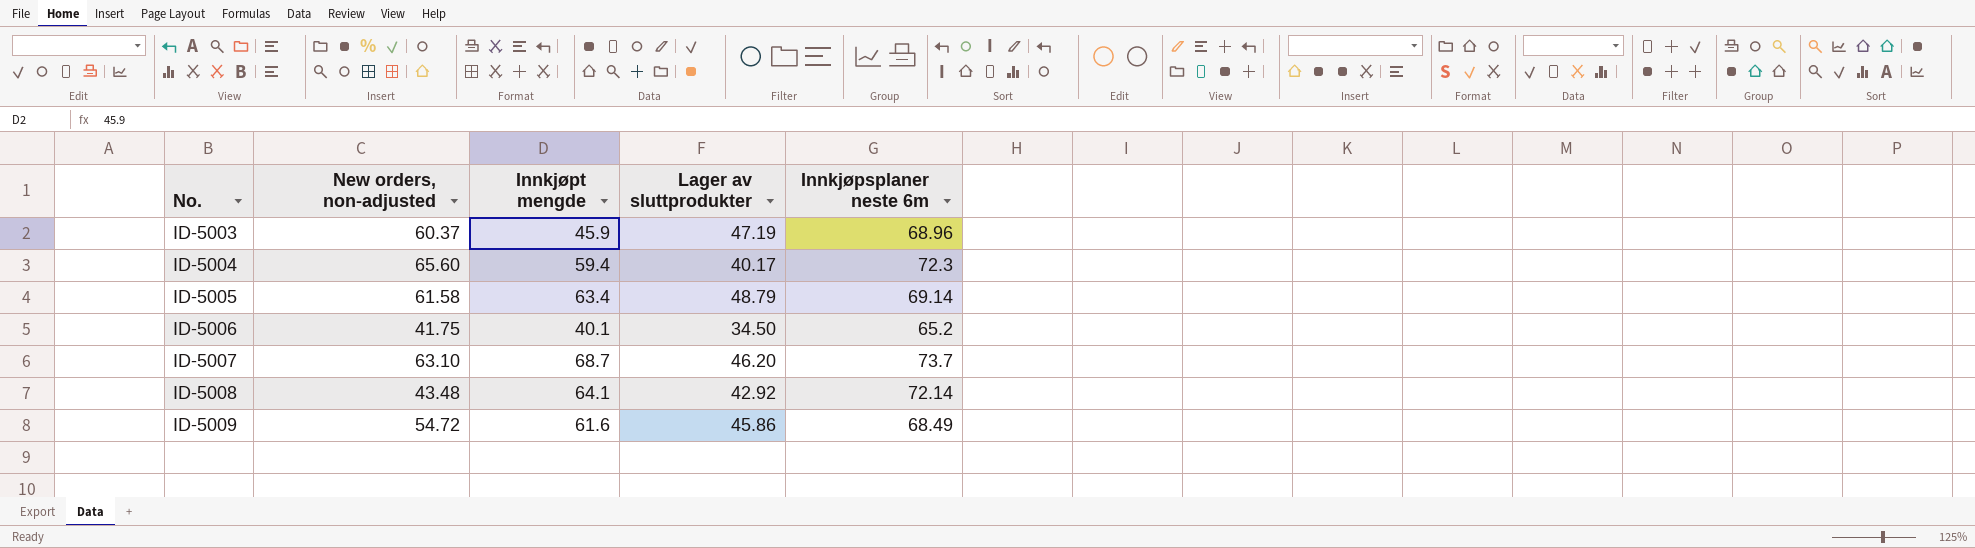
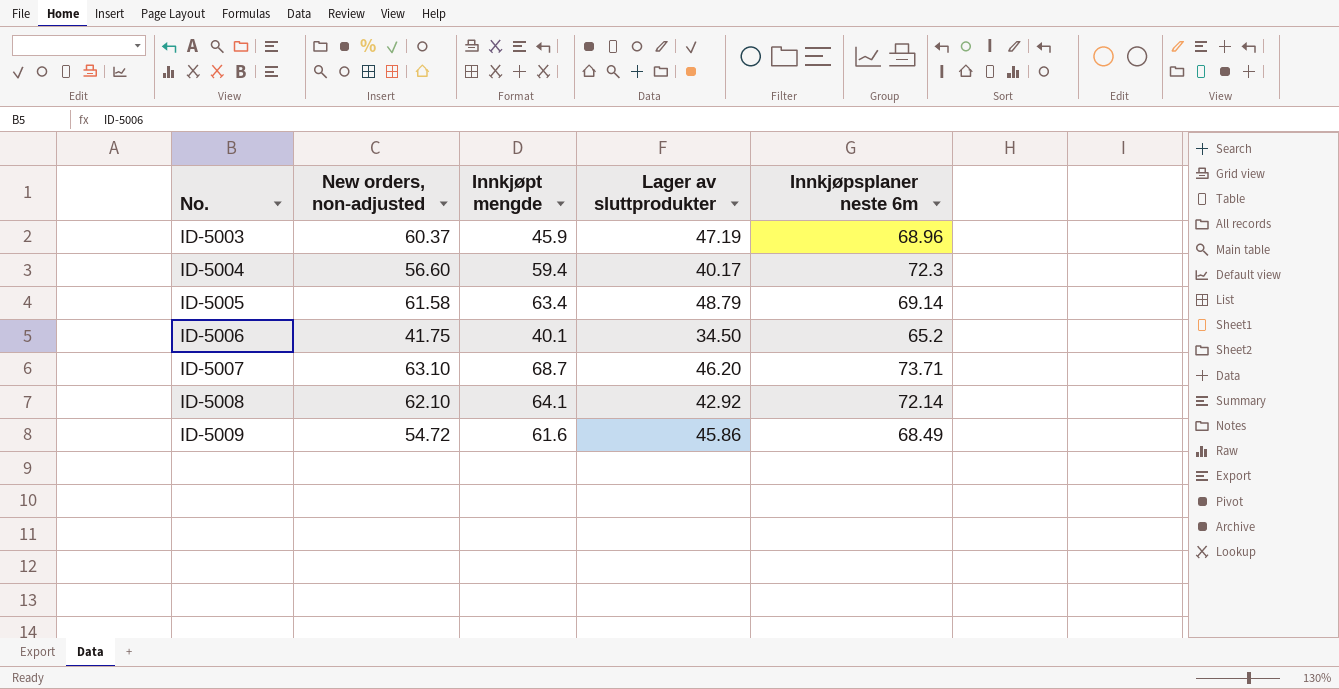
ID-5004 | New orders, non-adjusted: 65.60 -> 56.60
ID-5007 | Innkjøpsplaner neste 6m: 73.7 -> 73.71
ID-5008 | New orders, non-adjusted: 43.48 -> 62.10

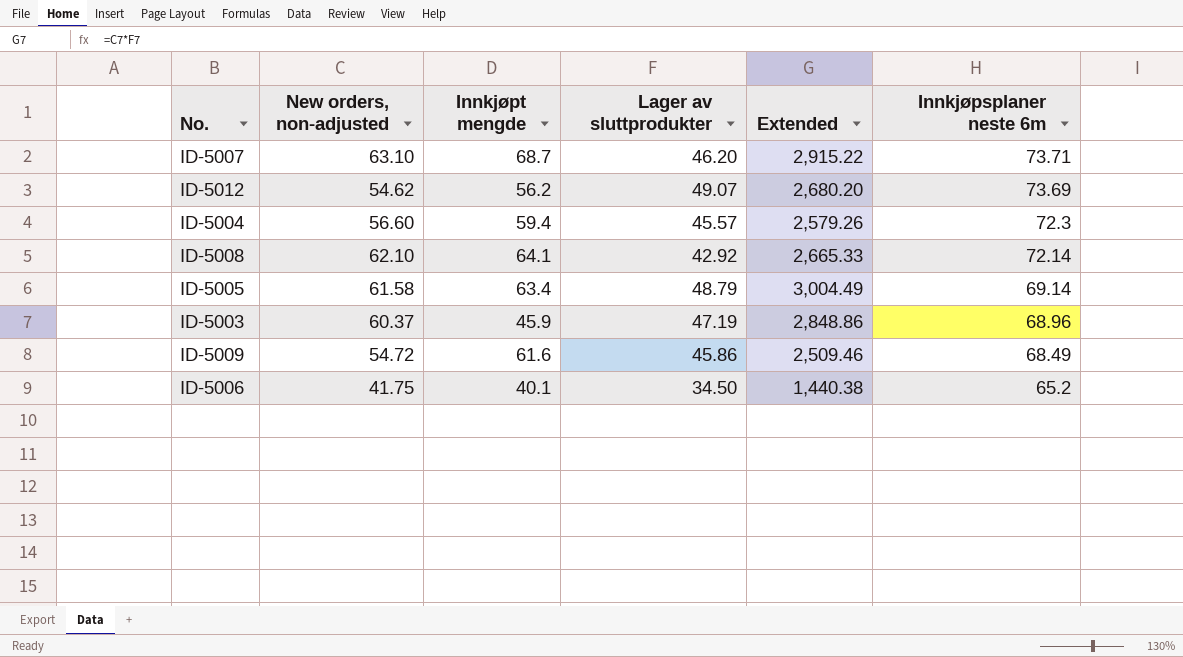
row order: No. ascending -> Innkjøpsplaner neste 6m descending
column Extended | formula: none -> [New orders, non-adjusted] * [Lager av sluttprodukter]
row ID-5012: none -> 54.62 | 56.2 | 49.07 | 2,680.20 | 73.69
ID-5004 | Lager av sluttprodukter: 40.17 -> 45.57

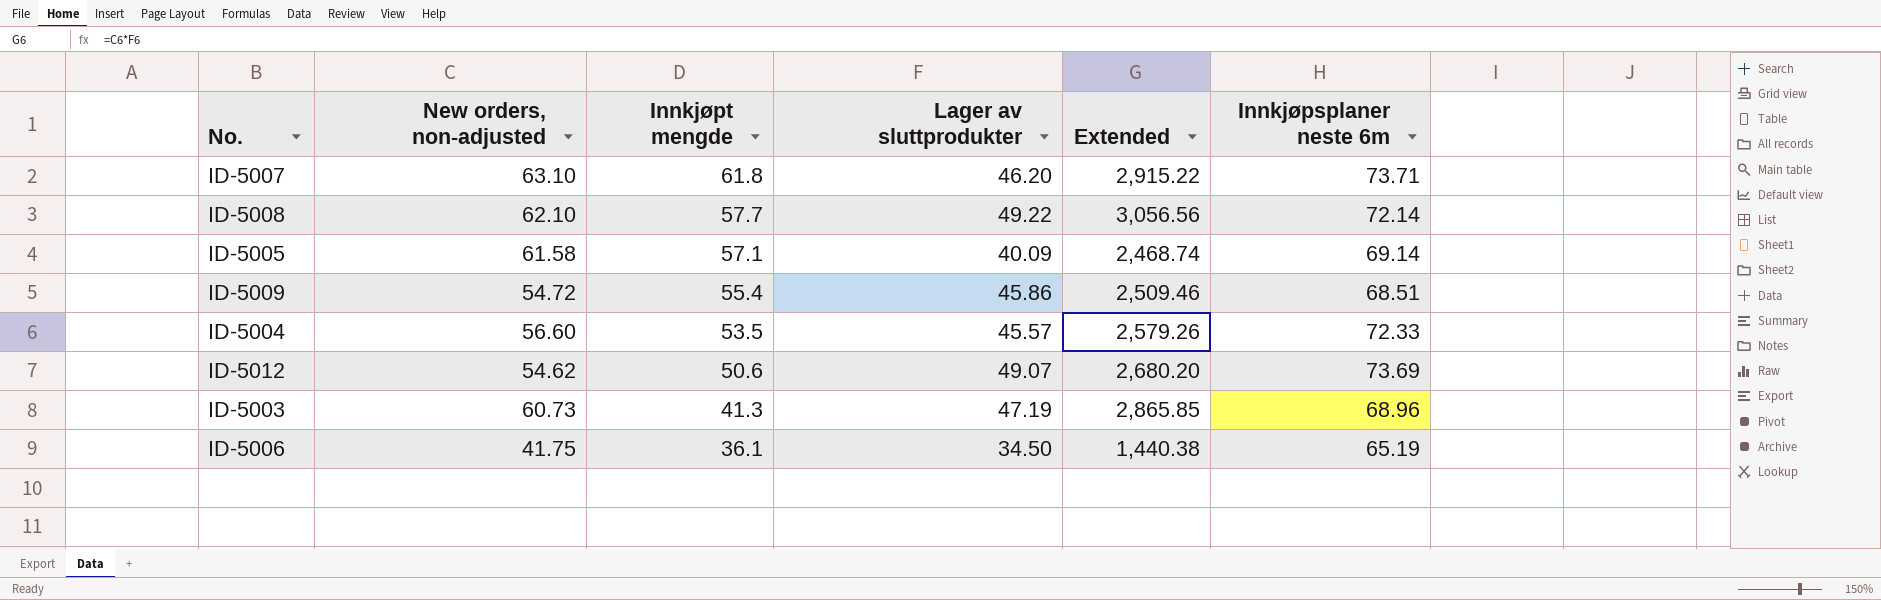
row order: Innkjøpsplaner neste 6m descending -> Innkjøpt mengde descending
ID-5007 | Innkjøpt mengde: 68.7 -> 61.8
ID-5008 | Innkjøpt mengde: 64.1 -> 57.7
ID-5008 | Lager av sluttprodukter: 42.92 -> 49.22
ID-5008 | Extended: 2,665.33 -> 3,056.56
ID-5005 | Innkjøpt mengde: 63.4 -> 57.1
ID-5005 | Lager av sluttprodukter: 48.79 -> 40.09
ID-5005 | Extended: 3,004.49 -> 2,468.74
ID-5009 | Innkjøpt mengde: 61.6 -> 55.4
ID-5009 | Innkjøpsplaner neste 6m: 68.49 -> 68.51
ID-5004 | Innkjøpt mengde: 59.4 -> 53.5
ID-5004 | Innkjøpsplaner neste 6m: 72.3 -> 72.33
ID-5012 | Innkjøpt mengde: 56.2 -> 50.6
ID-5003 | New orders, non-adjusted: 60.37 -> 60.73
ID-5003 | Innkjøpt mengde: 45.9 -> 41.3
ID-5003 | Extended: 2,848.86 -> 2,865.85
ID-5006 | Innkjøpt mengde: 40.1 -> 36.1
ID-5006 | Innkjøpsplaner neste 6m: 65.2 -> 65.19

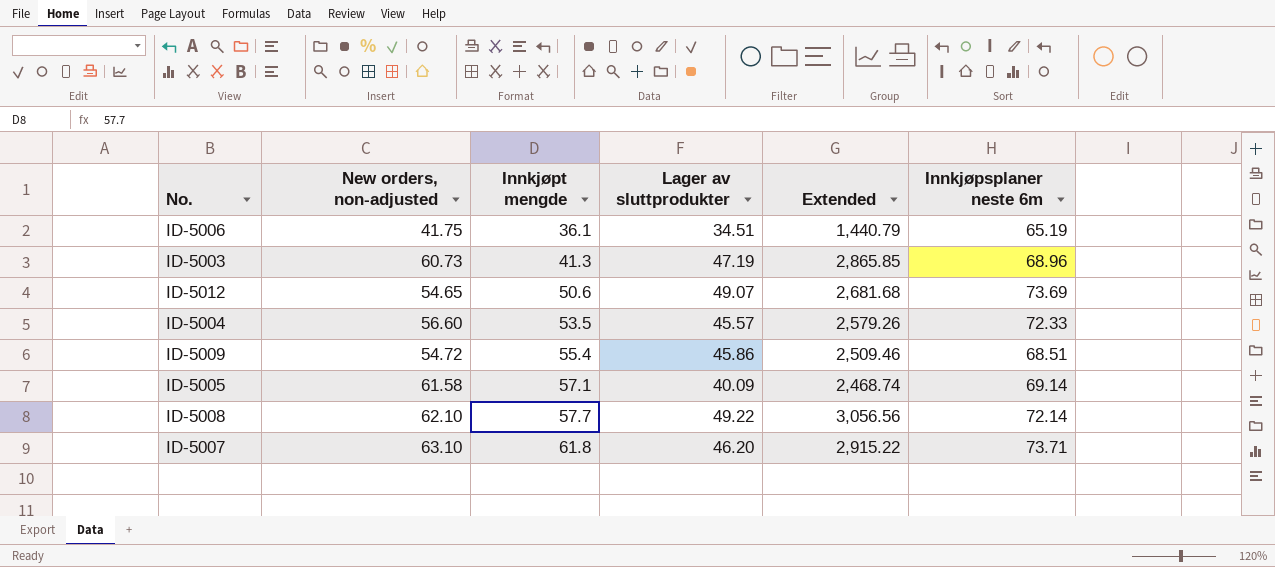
row order: Innkjøpt mengde descending -> Innkjøpt mengde ascending
ID-5006 | Lager av sluttprodukter: 34.50 -> 34.51
ID-5006 | Extended: 1,440.38 -> 1,440.79
ID-5012 | New orders, non-adjusted: 54.62 -> 54.65
ID-5012 | Extended: 2,680.20 -> 2,681.68

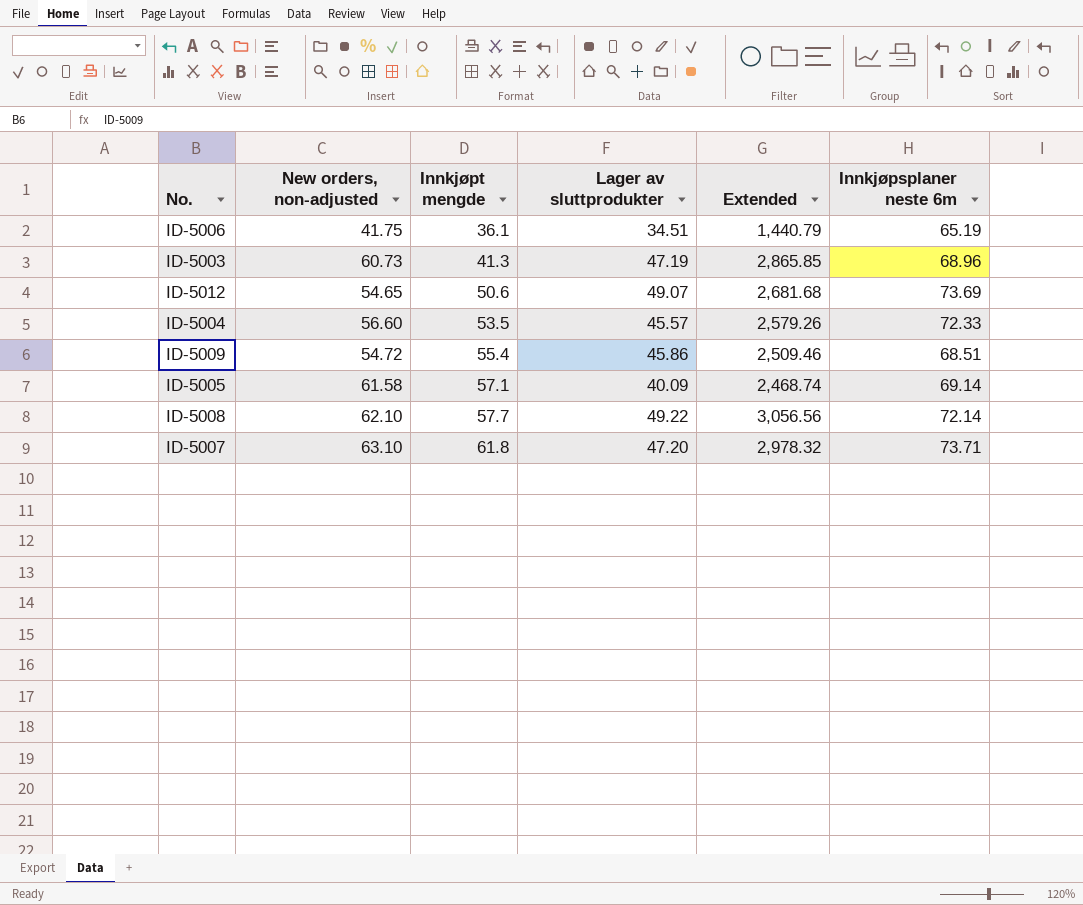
ID-5007 | Lager av sluttprodukter: 46.20 -> 47.20
ID-5007 | Extended: 2,915.22 -> 2,978.32

